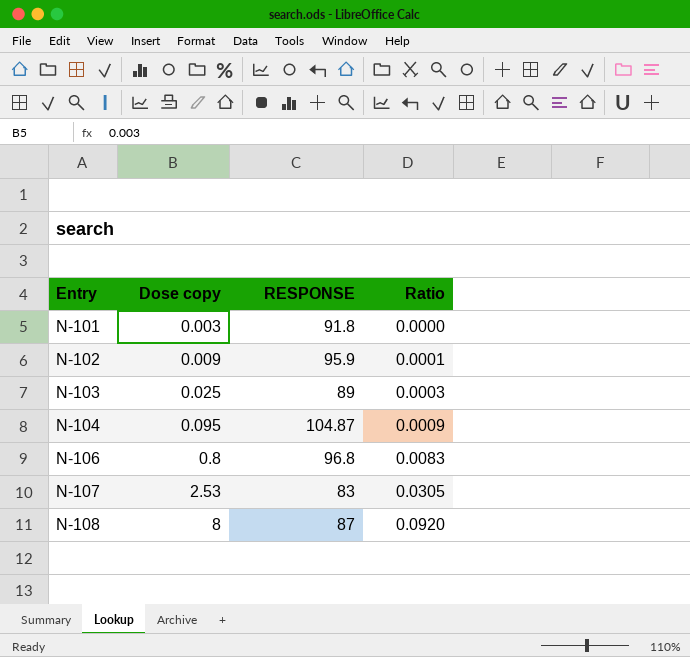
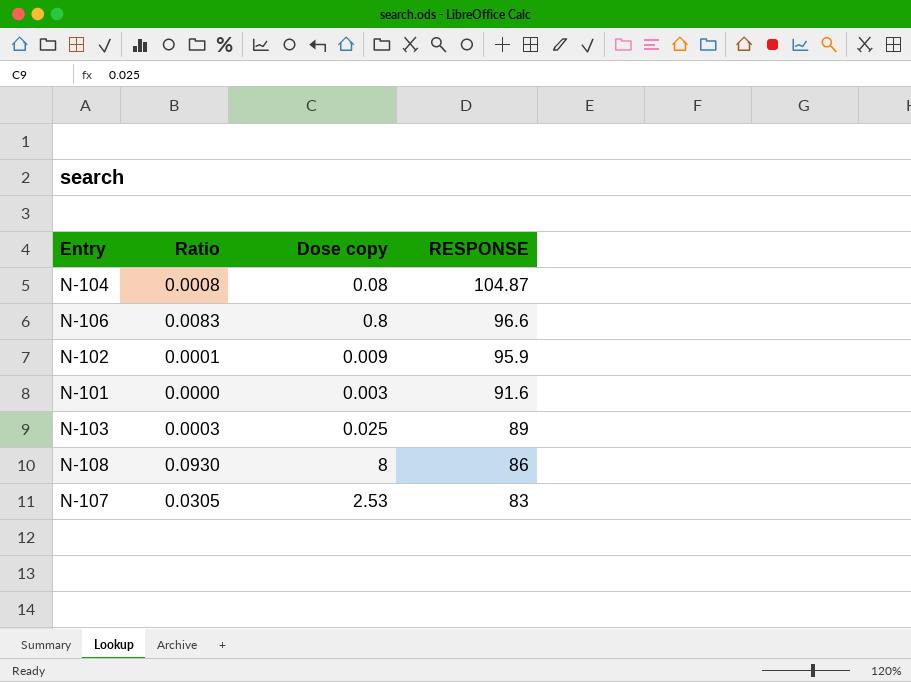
row order: Entry ascending -> RESPONSE descending
column Ratio | position: 4 -> 2
N-104 | Ratio: 0.0009 -> 0.0008
N-104 | Dose copy: 0.095 -> 0.08
N-106 | RESPONSE: 96.8 -> 96.6
N-101 | RESPONSE: 91.8 -> 91.6
N-108 | Ratio: 0.0920 -> 0.0930
N-108 | RESPONSE: 87 -> 86

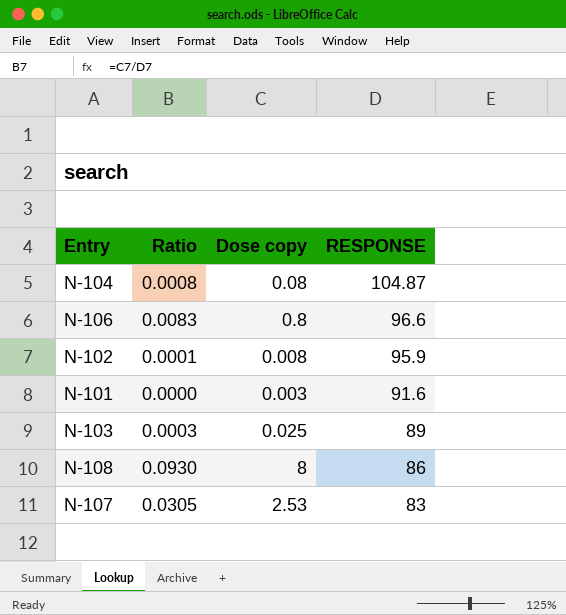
N-102 | Dose copy: 0.009 -> 0.008

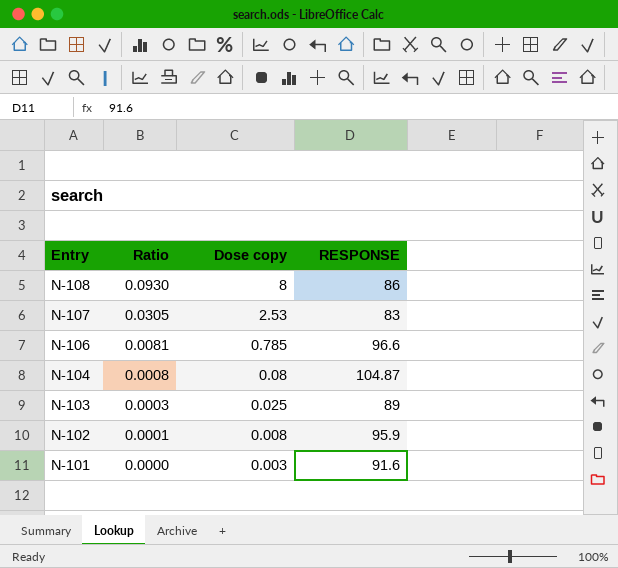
row order: RESPONSE descending -> Entry descending
N-106 | Ratio: 0.0083 -> 0.0081
N-106 | Dose copy: 0.8 -> 0.785

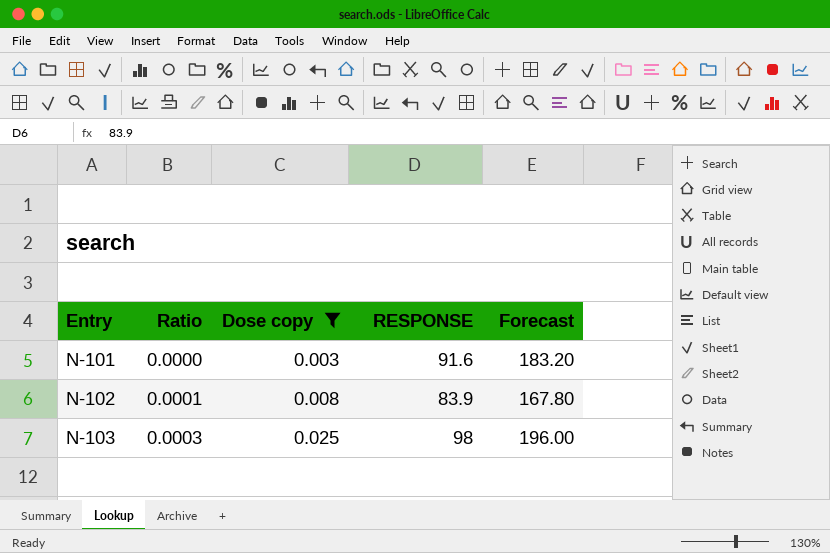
filter: none -> Dose copy <= 0.025
row order: Entry descending -> Entry ascending
column Forecast | formula: none -> [RESPONSE] * 2
N-102 | RESPONSE: 95.9 -> 83.9
N-103 | RESPONSE: 89 -> 98

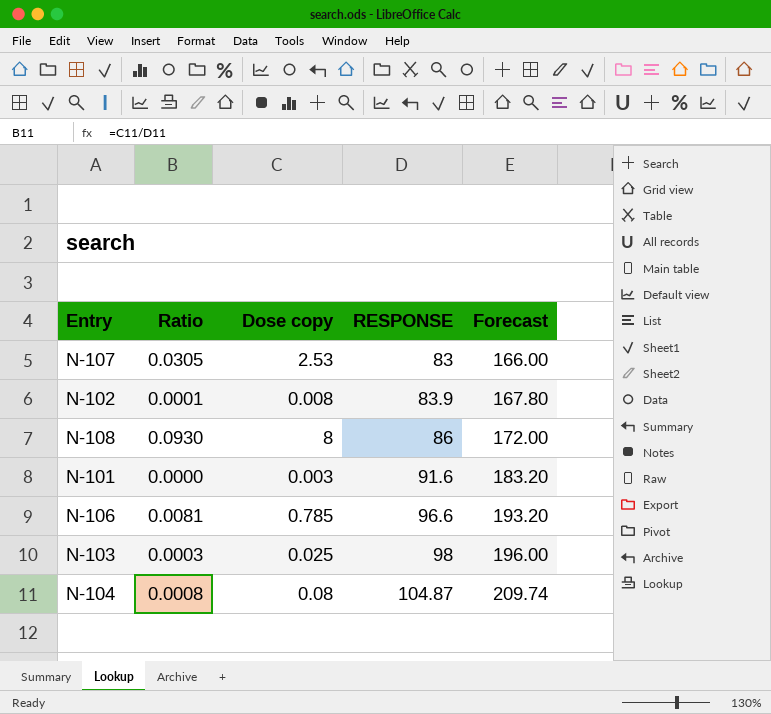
filter: Dose copy <= 0.025 -> none
row order: Entry ascending -> RESPONSE ascending

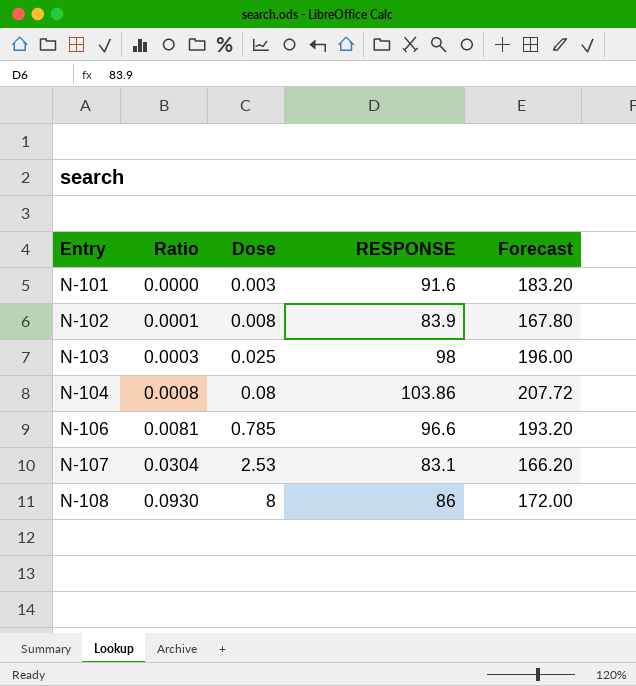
row order: RESPONSE ascending -> Entry ascending
column name: Dose copy -> Dose
N-104 | RESPONSE: 104.87 -> 103.86
N-104 | Forecast: 209.74 -> 207.72
N-107 | Ratio: 0.0305 -> 0.0304
N-107 | RESPONSE: 83 -> 83.1
N-107 | Forecast: 166.00 -> 166.20

